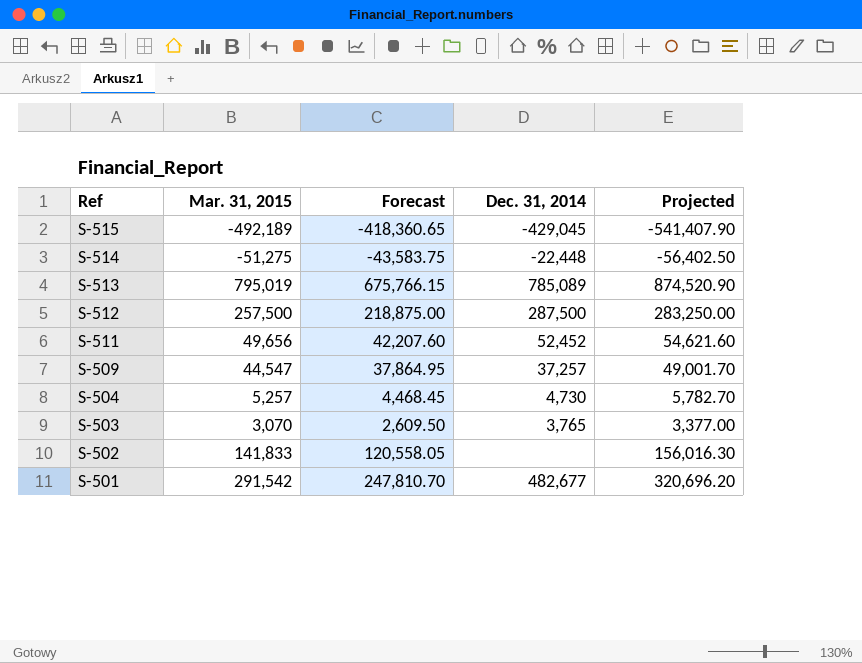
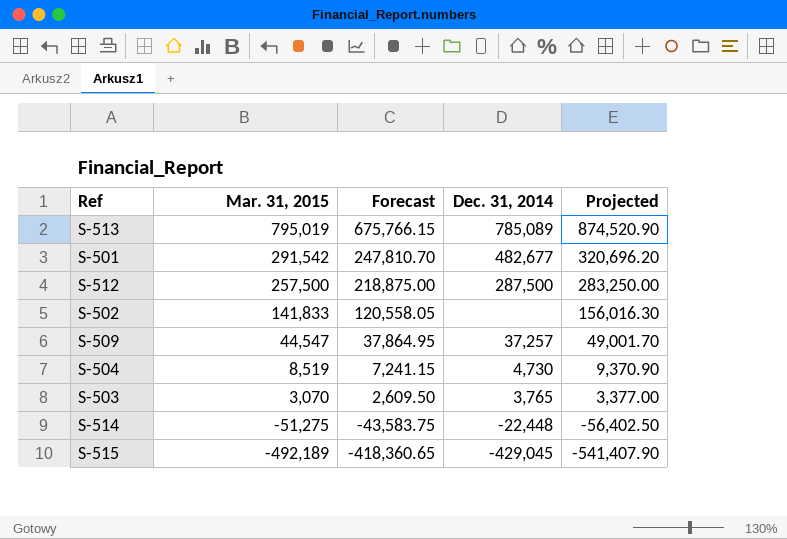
row order: Ref descending -> Mar. 31, 2015 descending
row S-511: 49,656 | 42,207.60 | 52,452 | 54,621.60 -> none
S-504 | Mar. 31, 2015: 5,257 -> 8,519
S-504 | Forecast: 4,468.45 -> 7,241.15
S-504 | Projected: 5,782.70 -> 9,370.90

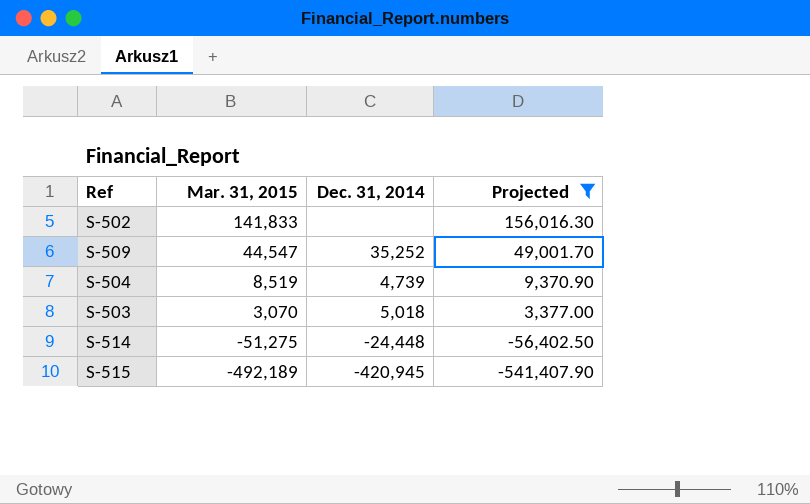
filter: none -> Projected <= 156,016.30
column Forecast | formula: [Mar. 31, 2015] * 0.85 -> none
S-509 | Dec. 31, 2014: 37,257 -> 35,252
S-504 | Dec. 31, 2014: 4,730 -> 4,739
S-503 | Dec. 31, 2014: 3,765 -> 5,018
S-514 | Dec. 31, 2014: -22,448 -> -24,448
S-515 | Dec. 31, 2014: -429,045 -> -420,945

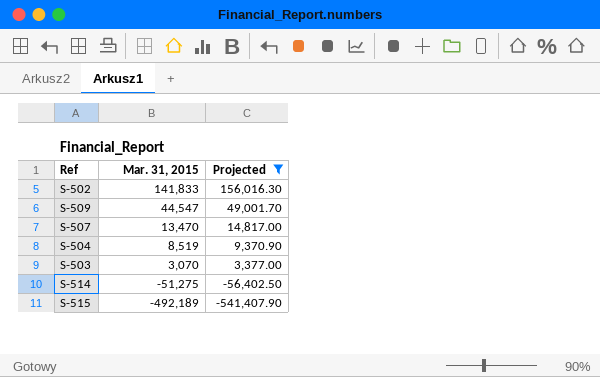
column Dec. 31, 2014 | position: 3 -> none
row S-507: none -> 13,470 | 14,817.00

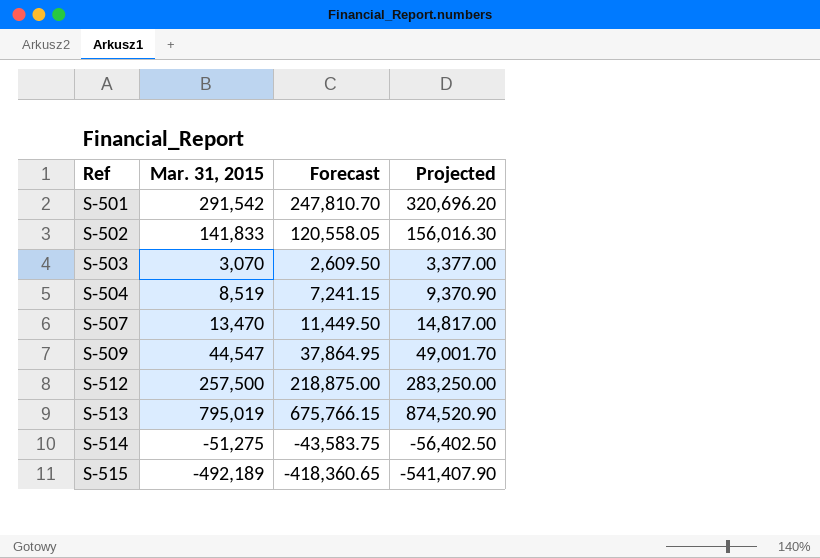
filter: Projected <= 156,016.30 -> none
row order: Mar. 31, 2015 descending -> Ref ascending
column Forecast | formula: none -> [Mar. 31, 2015] * 0.85

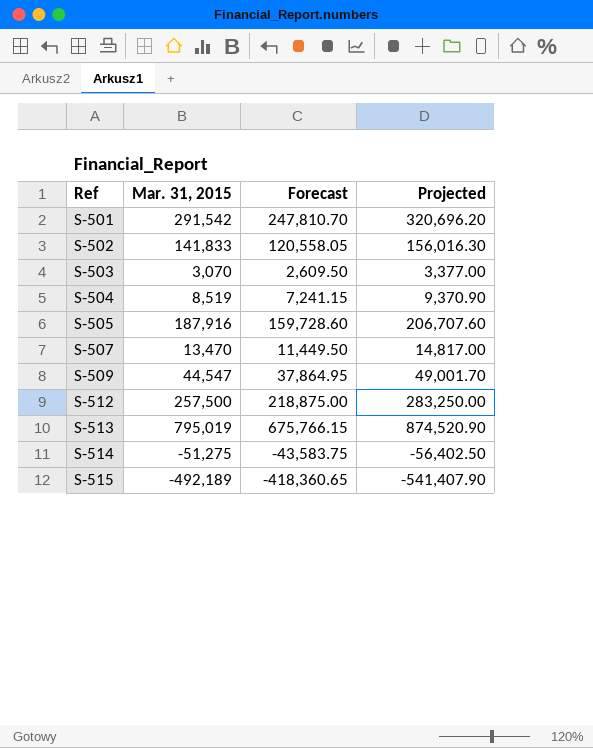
row S-505: none -> 187,916 | 159,728.60 | 206,707.60

